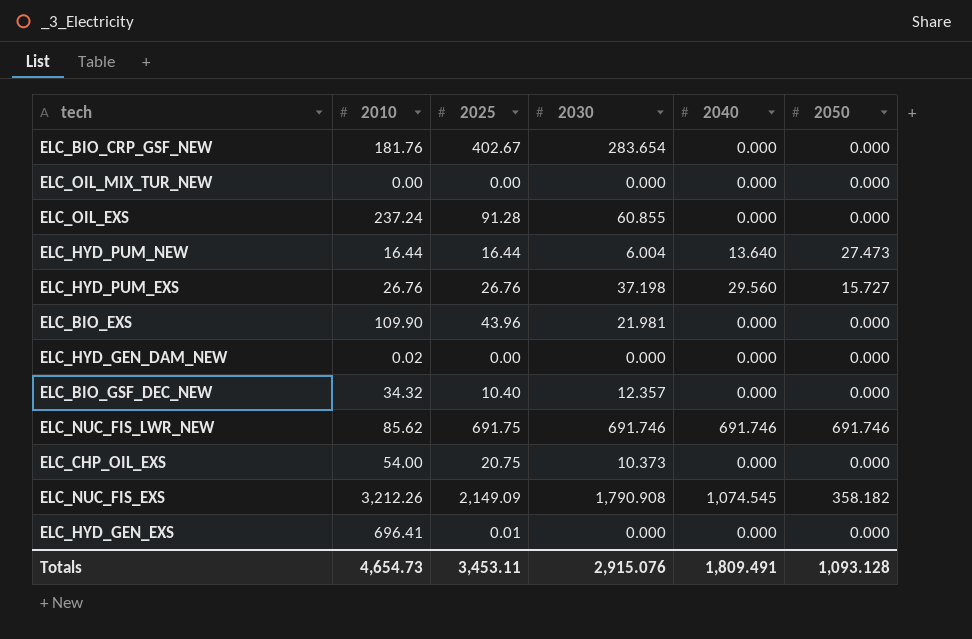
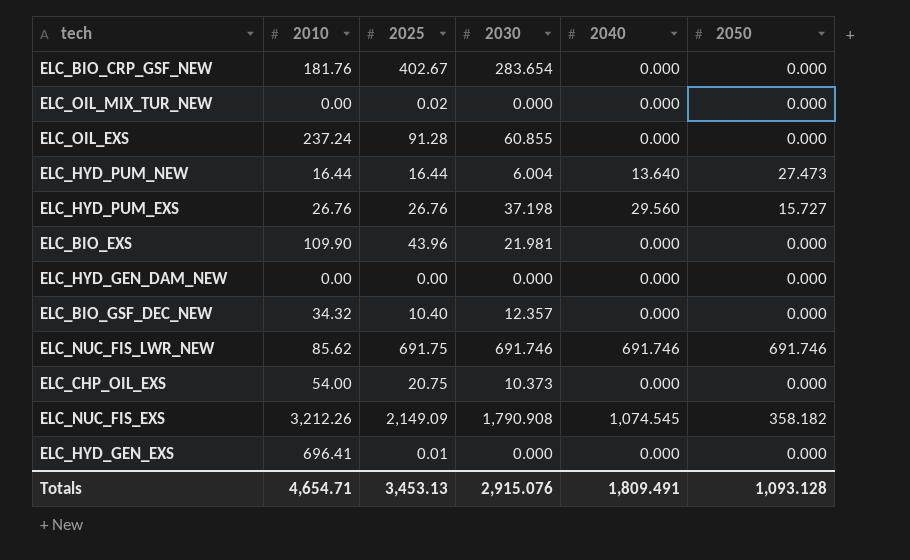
ELC_OIL_MIX_TUR_NEW | 2025: 0.00 -> 0.02
ELC_HYD_GEN_DAM_NEW | 2010: 0.02 -> 0.00
Totals | 2010: 4,654.73 -> 4,654.71
Totals | 2025: 3,453.11 -> 3,453.13

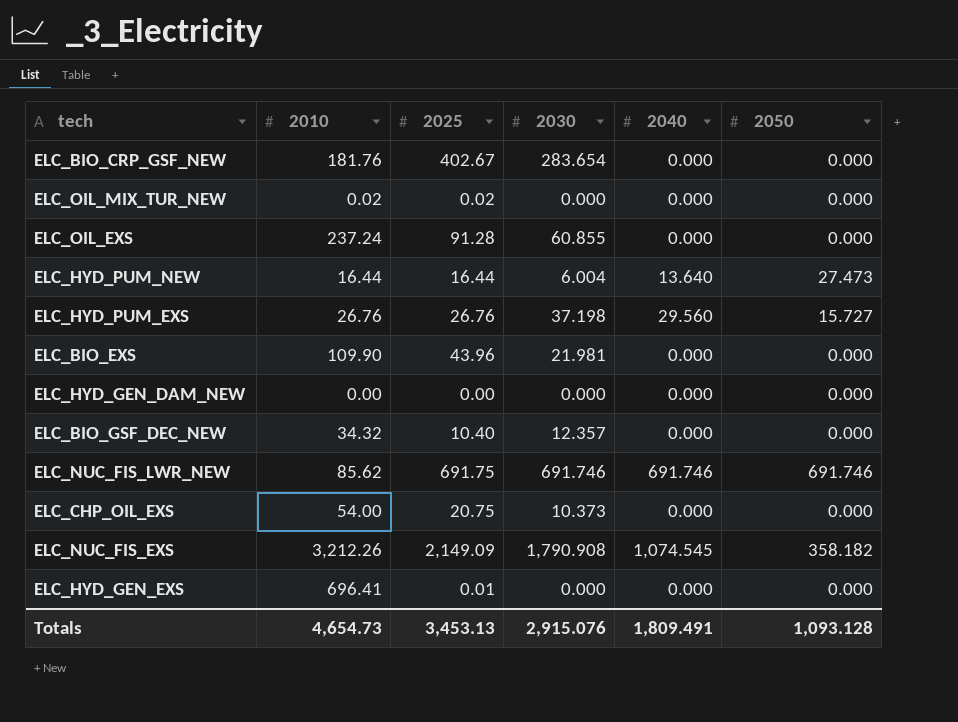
ELC_OIL_MIX_TUR_NEW | 2010: 0.00 -> 0.02
Totals | 2010: 4,654.71 -> 4,654.73

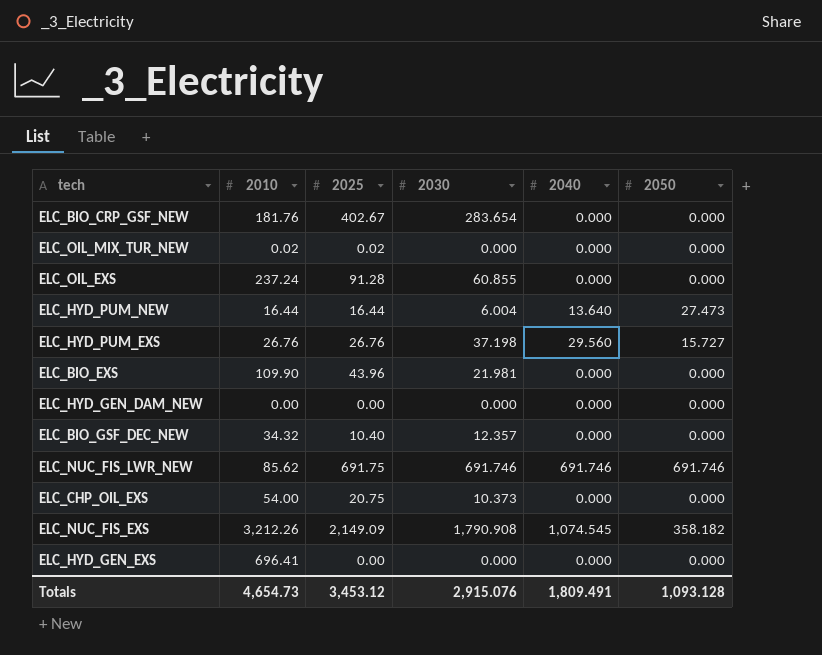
ELC_HYD_GEN_EXS | 2025: 0.01 -> 0.00
Totals | 2025: 3,453.13 -> 3,453.12

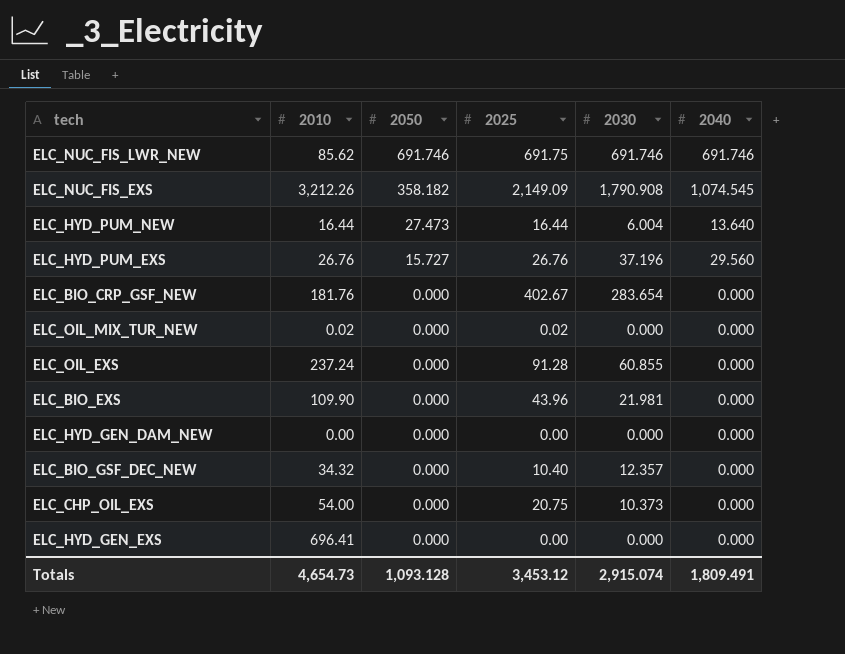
row order: none -> 2050 descending
column 2050 | position: 6 -> 3
ELC_HYD_PUM_EXS | 2030: 37.198 -> 37.196
Totals | 2030: 2,915.076 -> 2,915.074

